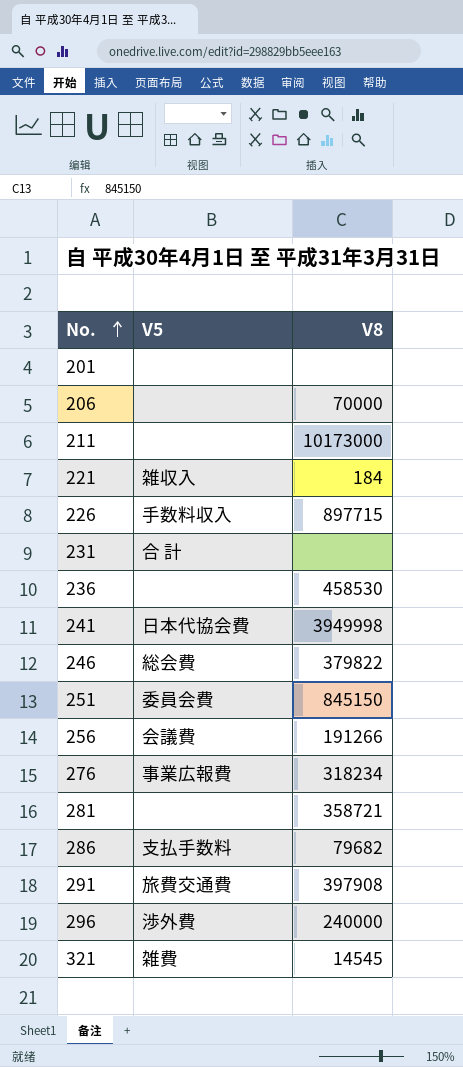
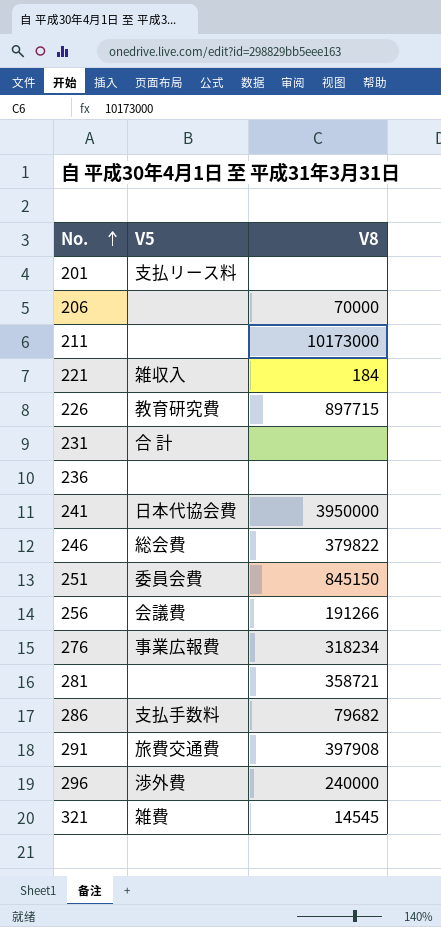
201 | V5: none -> 支払リース料
226 | V5: 手数料収入 -> 教育研究費
236 | V8: 458530 -> none
241 | V8: 3949998 -> 3950000

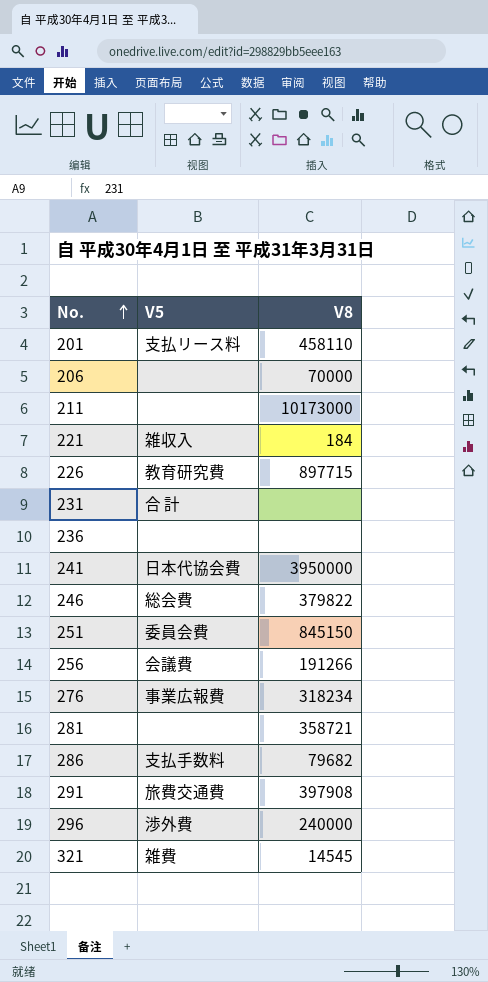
201 | V8: none -> 458110

